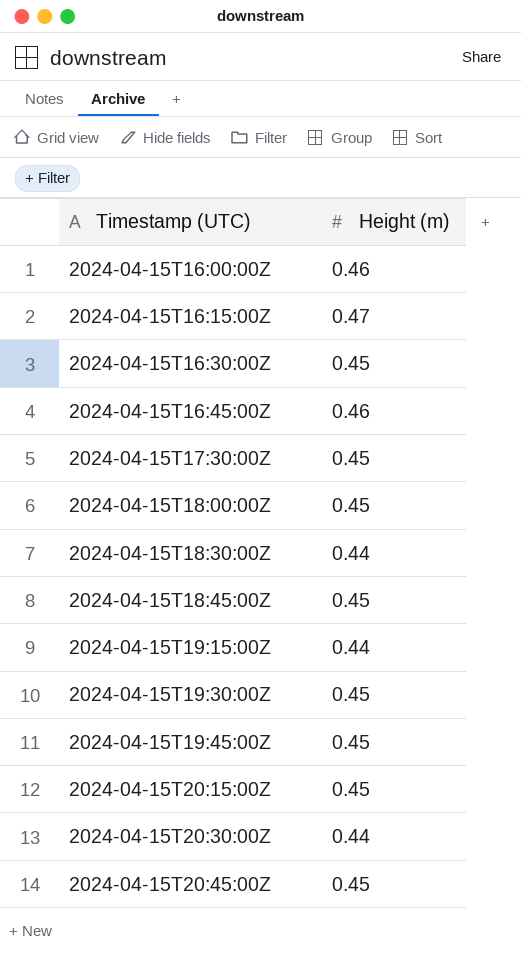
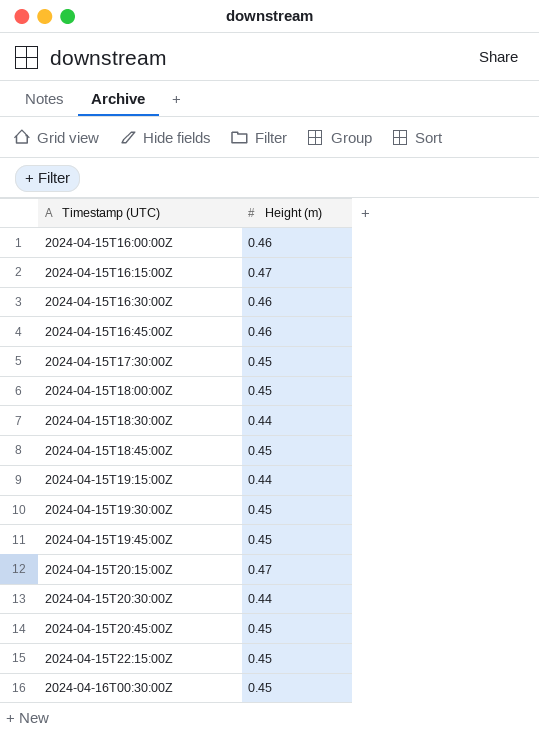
2024-04-15T16:30:00Z | Height (m): 0.45 -> 0.46
2024-04-15T20:15:00Z | Height (m): 0.45 -> 0.47
row 2024-04-15T22:15:00Z: none -> 0.45
row 2024-04-16T00:30:00Z: none -> 0.45

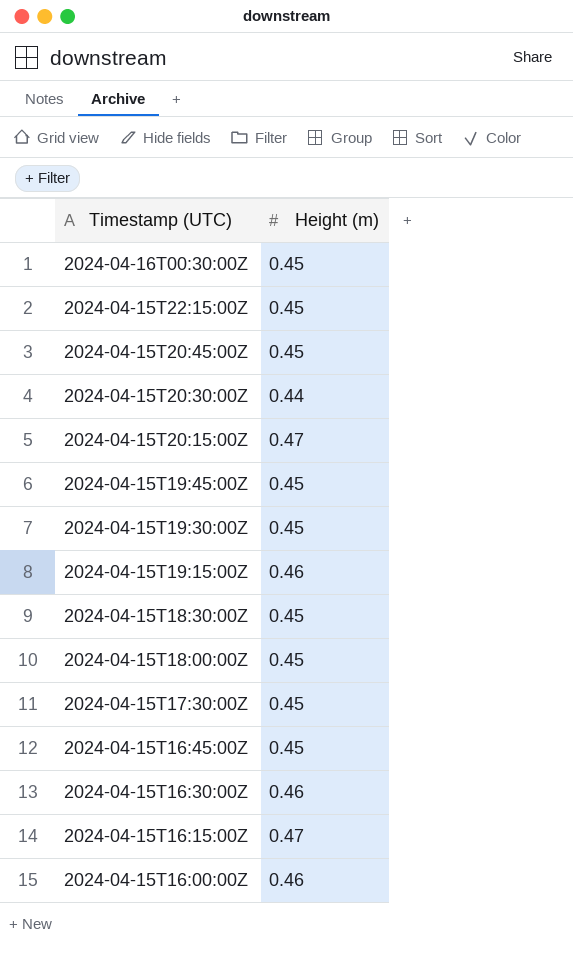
row order: Timestamp (UTC) ascending -> Timestamp (UTC) descending
row 2024-04-15T18:45:00Z: 0.45 -> none
2024-04-15T19:15:00Z | Height (m): 0.44 -> 0.46
2024-04-15T18:30:00Z | Height (m): 0.44 -> 0.45
2024-04-15T16:45:00Z | Height (m): 0.46 -> 0.45

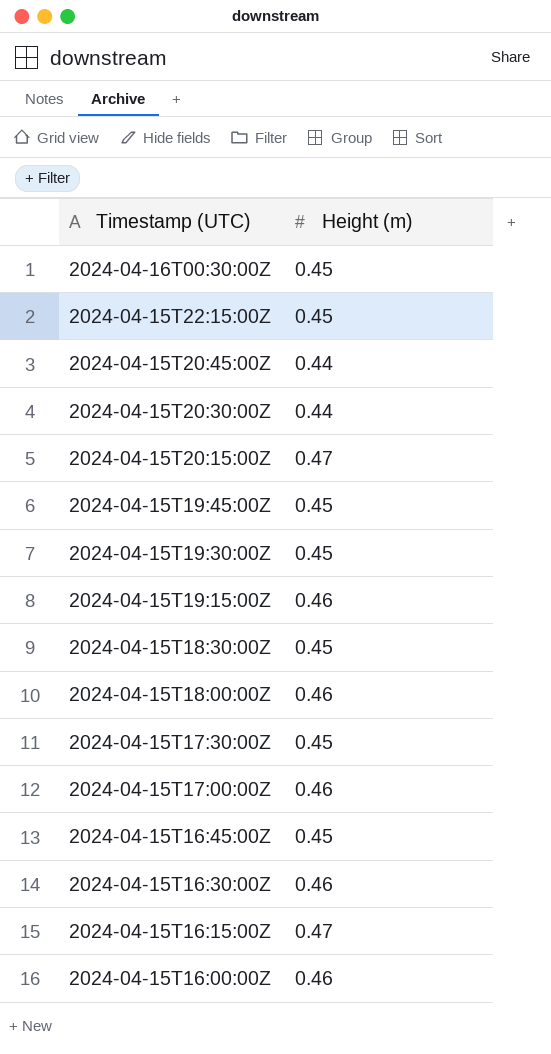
2024-04-15T20:45:00Z | Height (m): 0.45 -> 0.44
2024-04-15T18:00:00Z | Height (m): 0.45 -> 0.46
row 2024-04-15T17:00:00Z: none -> 0.46

